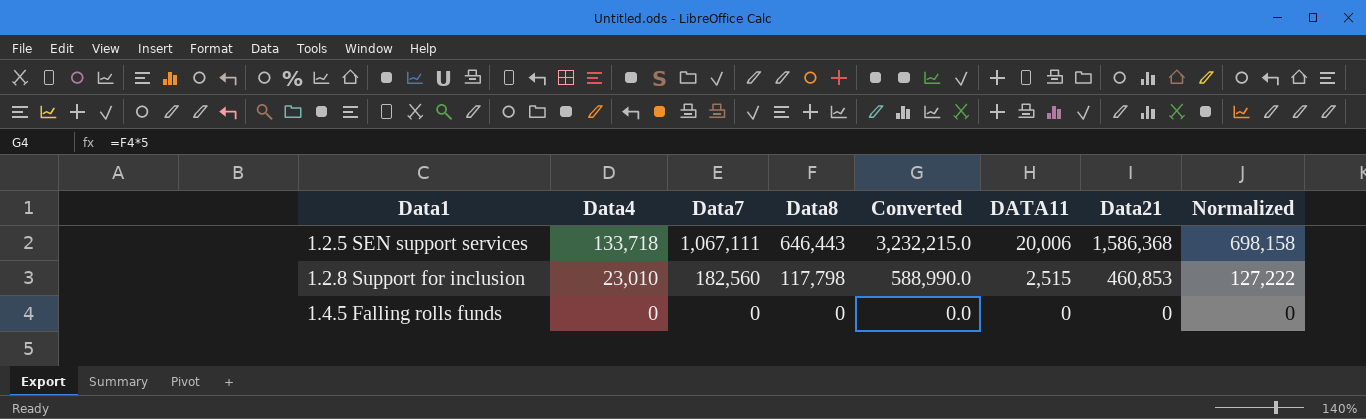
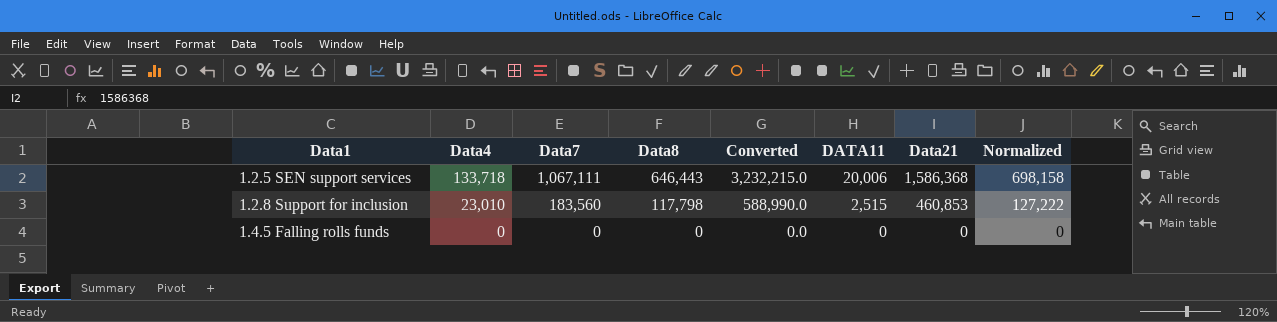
1.2.8 Support for inclusion | Data7: 182,560 -> 183,560

